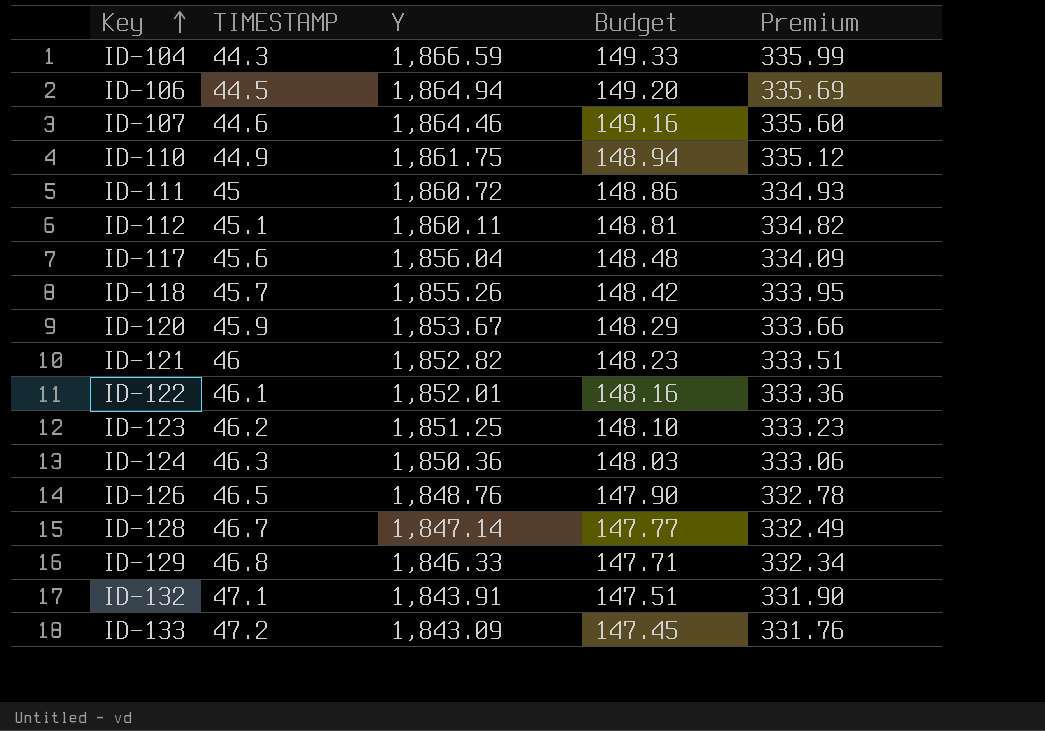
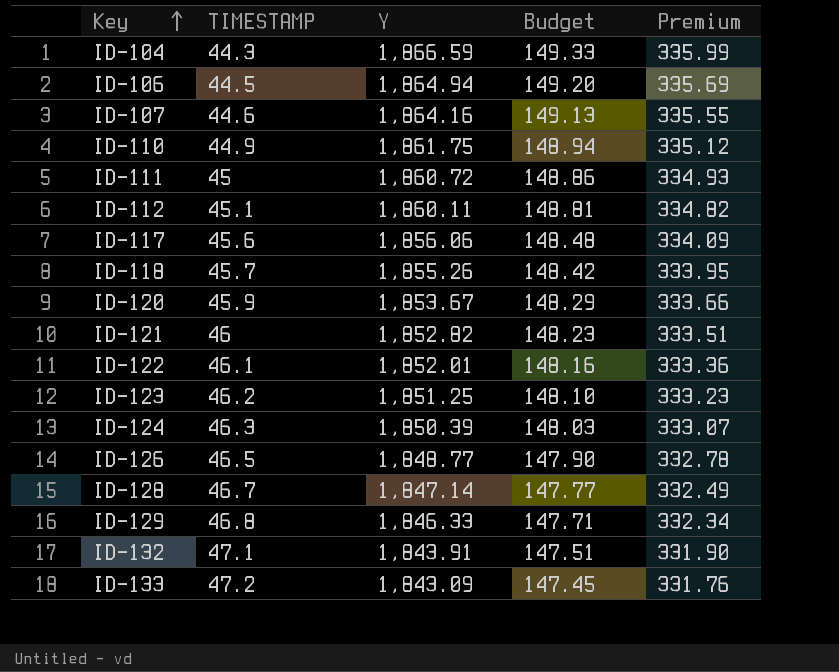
ID-107 | Y: 1,864.46 -> 1,864.16
ID-107 | Budget: 149.16 -> 149.13
ID-107 | Premium: 335.60 -> 335.55
ID-117 | Y: 1,856.04 -> 1,856.06
ID-124 | Y: 1,850.36 -> 1,850.39
ID-124 | Premium: 333.06 -> 333.07
ID-126 | Y: 1,848.76 -> 1,848.77

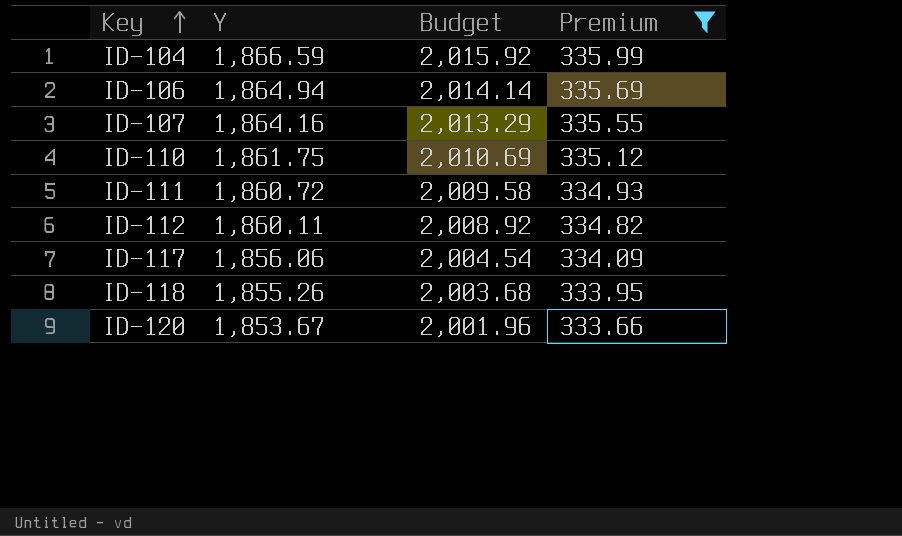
filter: none -> Premium >= 333.66
column TIMESTAMP | position: 2 -> none
column Budget | formula: [Y] * 0.08 -> [Y] * 1.08

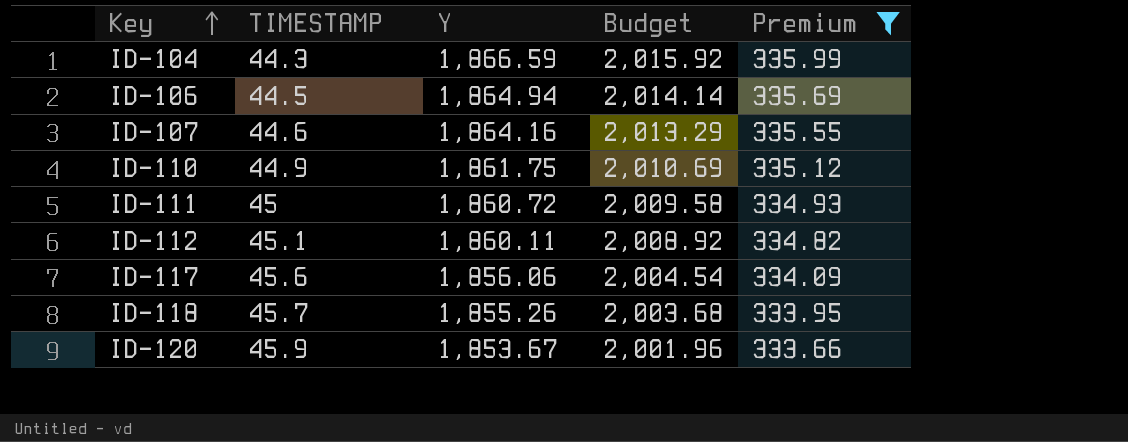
column TIMESTAMP | position: none -> 2

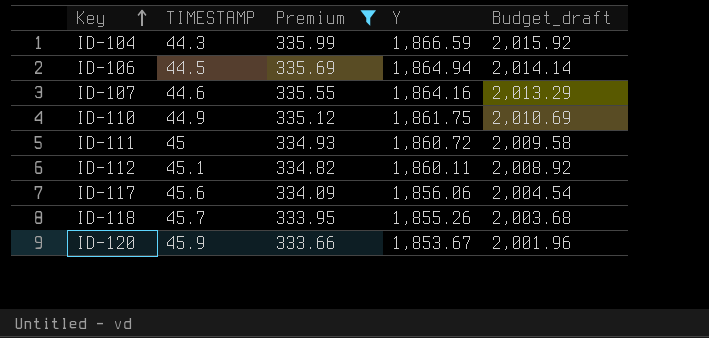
column Premium | position: 5 -> 3
column name: Budget -> Budget_draft

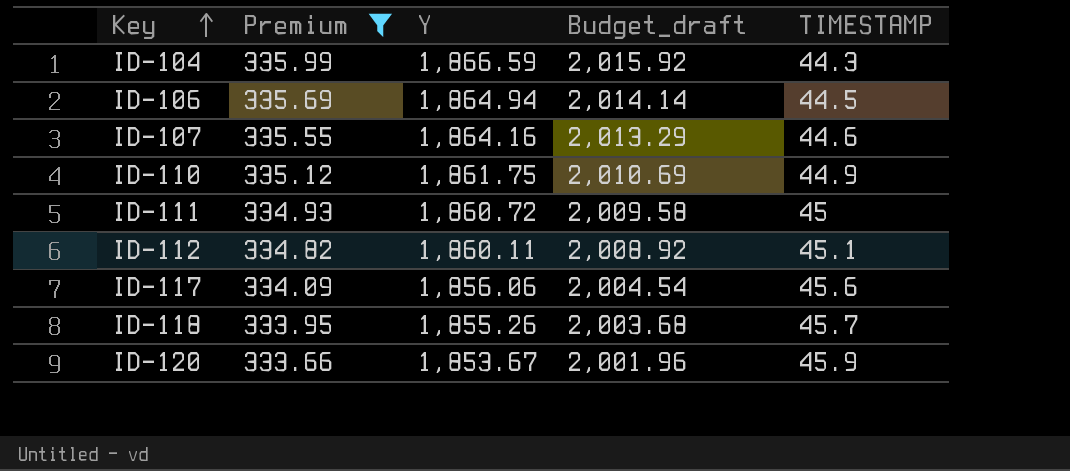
column TIMESTAMP | position: 2 -> 5

